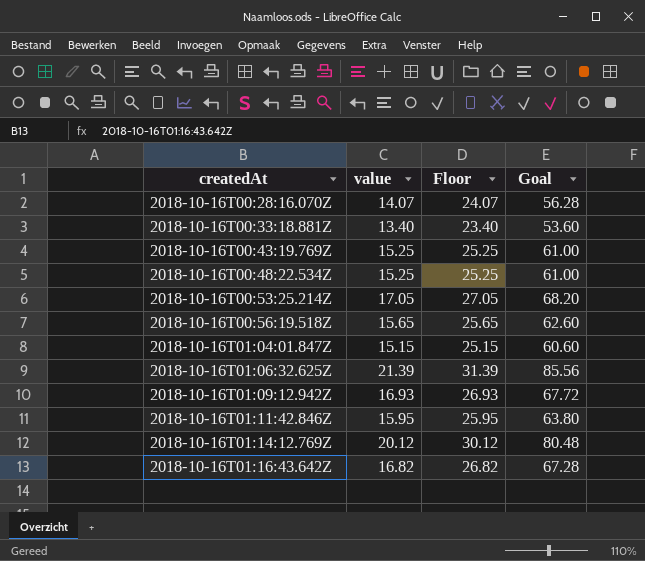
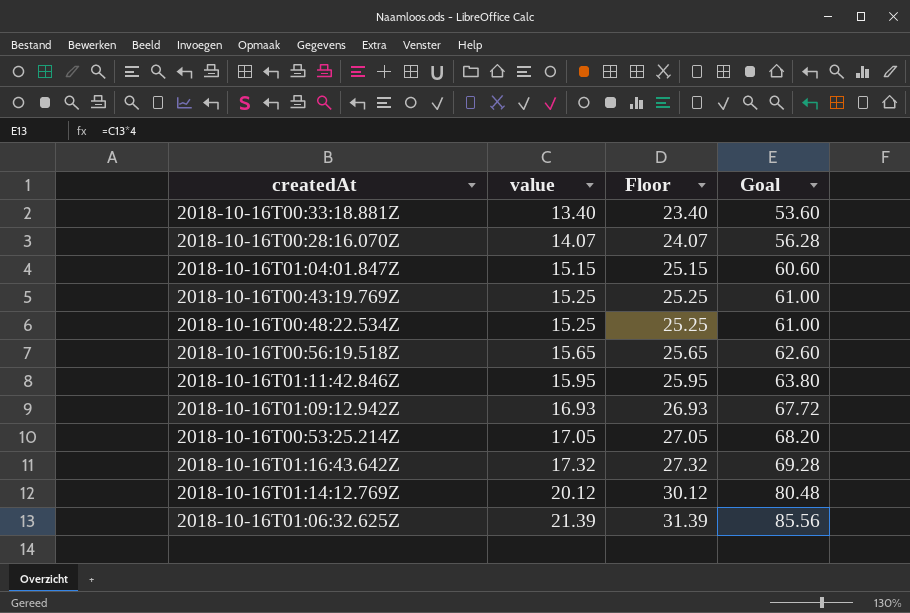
row order: createdAt ascending -> value ascending
2018-10-16T01:16:43.642Z | value: 16.82 -> 17.32
2018-10-16T01:16:43.642Z | Floor: 26.82 -> 27.32
2018-10-16T01:16:43.642Z | Goal: 67.28 -> 69.28

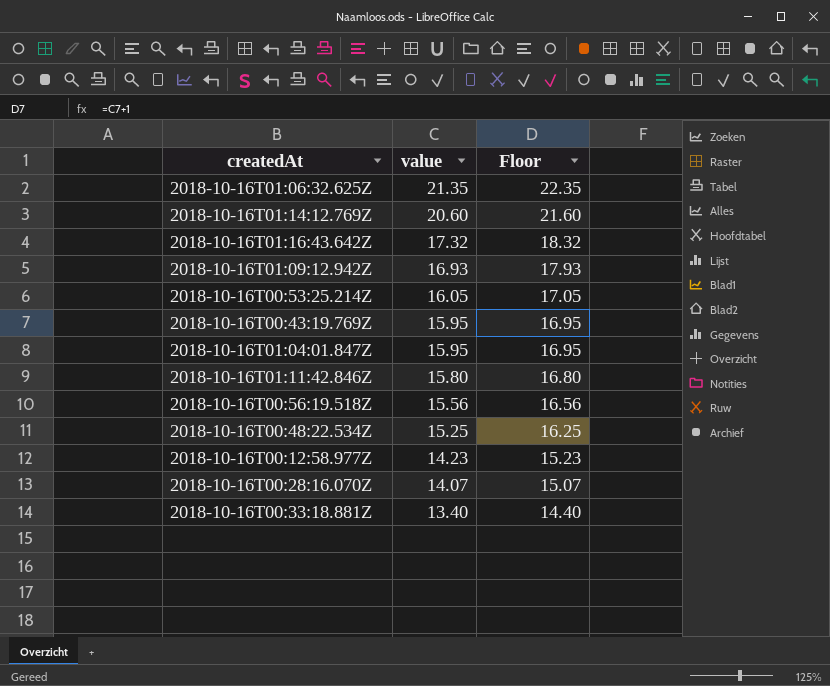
row order: value ascending -> value descending
column Goal | formula: [value] * 4 -> none
column Floor | formula: [value] + 10 -> [value] + 1
2018-10-16T01:06:32.625Z | value: 21.39 -> 21.35
2018-10-16T01:14:12.769Z | value: 20.12 -> 20.60
2018-10-16T00:53:25.214Z | value: 17.05 -> 16.05
2018-10-16T00:43:19.769Z | value: 15.25 -> 15.95
2018-10-16T01:04:01.847Z | value: 15.15 -> 15.95
2018-10-16T01:11:42.846Z | value: 15.95 -> 15.80
2018-10-16T00:56:19.518Z | value: 15.65 -> 15.56
row 2018-10-16T00:12:58.977Z: none -> 14.23 | 15.23

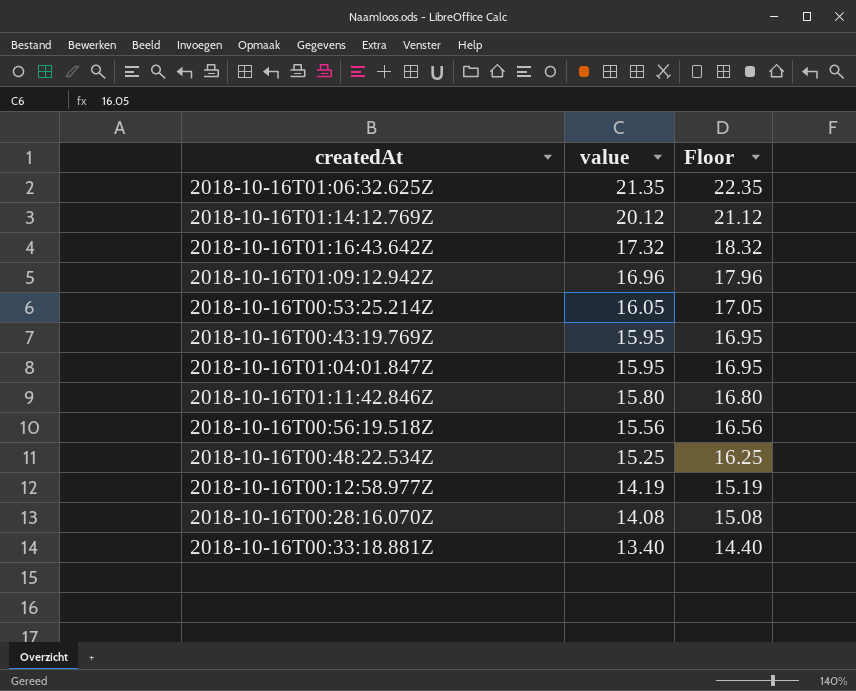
2018-10-16T01:14:12.769Z | value: 20.60 -> 20.12
2018-10-16T01:14:12.769Z | Floor: 21.60 -> 21.12
2018-10-16T01:09:12.942Z | value: 16.93 -> 16.96
2018-10-16T01:09:12.942Z | Floor: 17.93 -> 17.96
2018-10-16T00:12:58.977Z | value: 14.23 -> 14.19
2018-10-16T00:12:58.977Z | Floor: 15.23 -> 15.19
2018-10-16T00:28:16.070Z | value: 14.07 -> 14.08
2018-10-16T00:28:16.070Z | Floor: 15.07 -> 15.08

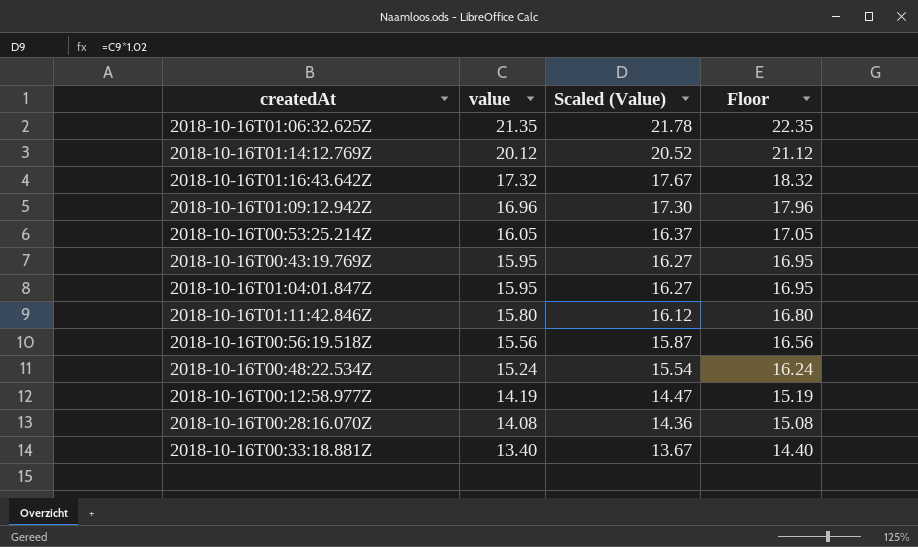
column Scaled (Value) | formula: none -> [value] * 1.02
2018-10-16T00:48:22.534Z | value: 15.25 -> 15.24
2018-10-16T00:48:22.534Z | Floor: 16.25 -> 16.24

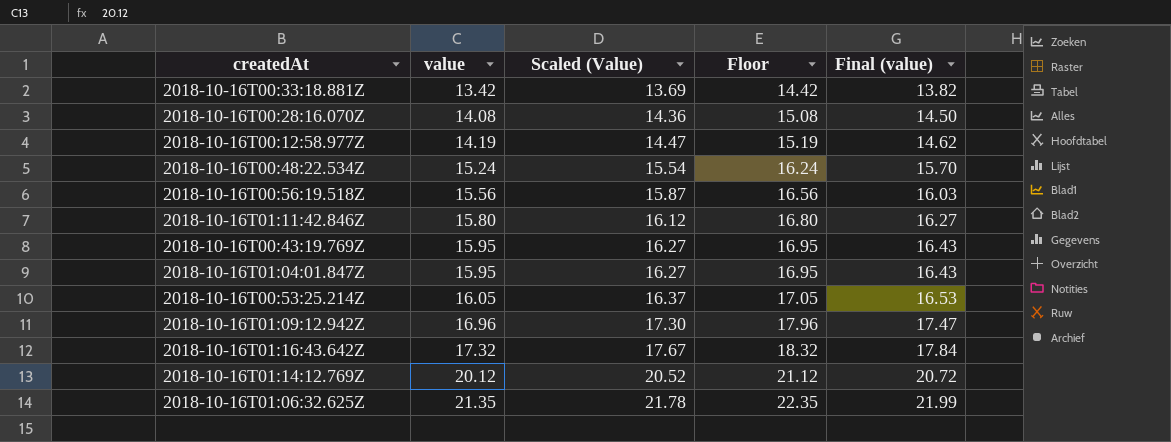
row order: value descending -> value ascending
column Final (value) | formula: none -> [value] * 1.03
2018-10-16T00:33:18.881Z | value: 13.40 -> 13.42
2018-10-16T00:33:18.881Z | Scaled (Value): 13.67 -> 13.69
2018-10-16T00:33:18.881Z | Floor: 14.40 -> 14.42

